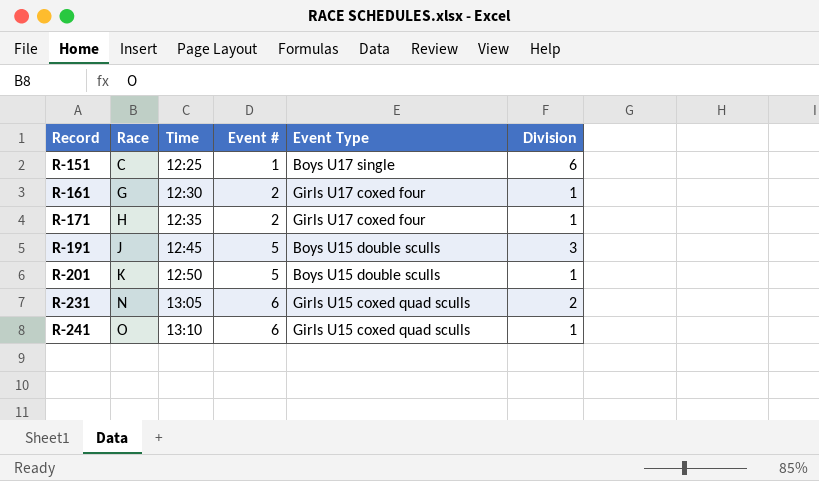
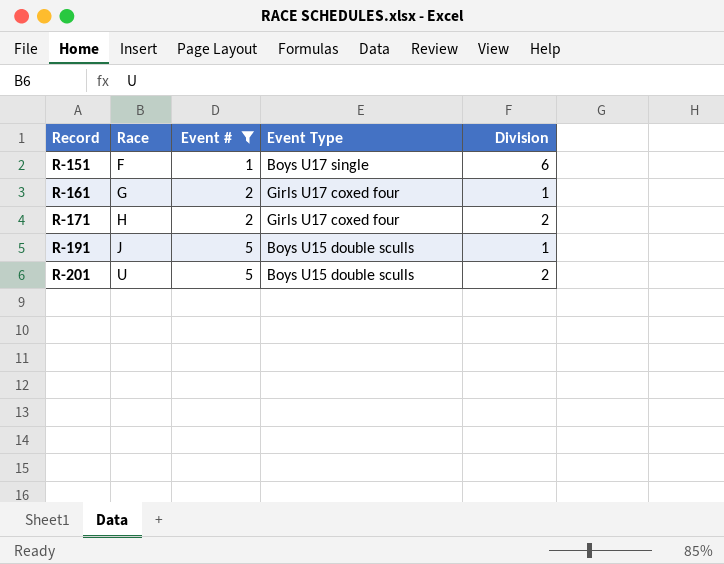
filter: none -> Event # != 6
column Time | position: 3 -> none
R-151 | Race: C -> F
R-171 | Division: 1 -> 2
R-191 | Division: 3 -> 1
R-201 | Race: K -> U
R-201 | Division: 1 -> 2

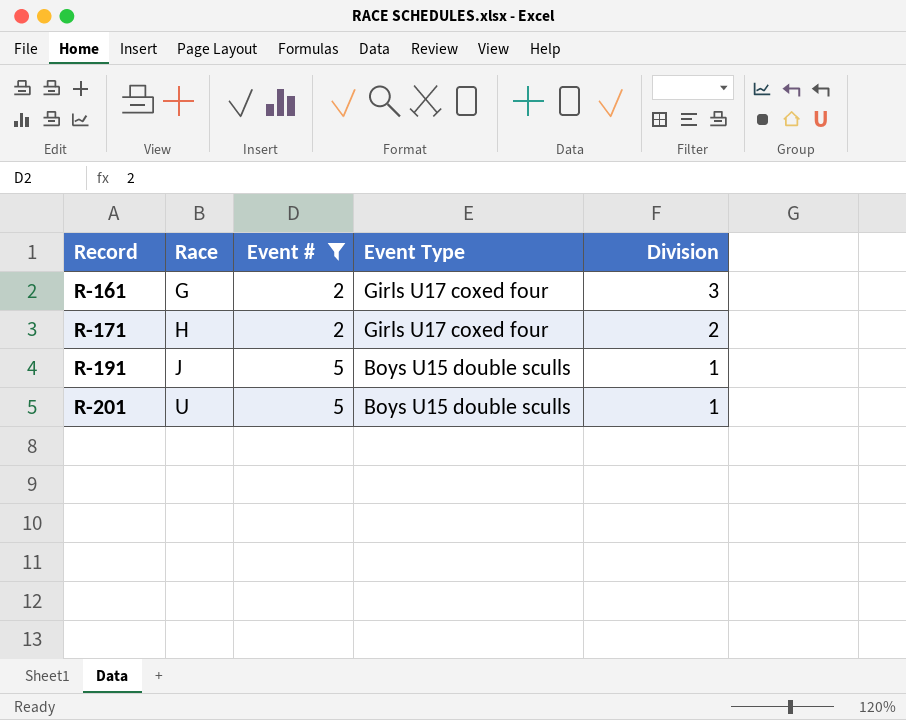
row R-151: F | 1 | Boys U17 single | 6 -> none
R-161 | Division: 1 -> 3
R-201 | Division: 2 -> 1

